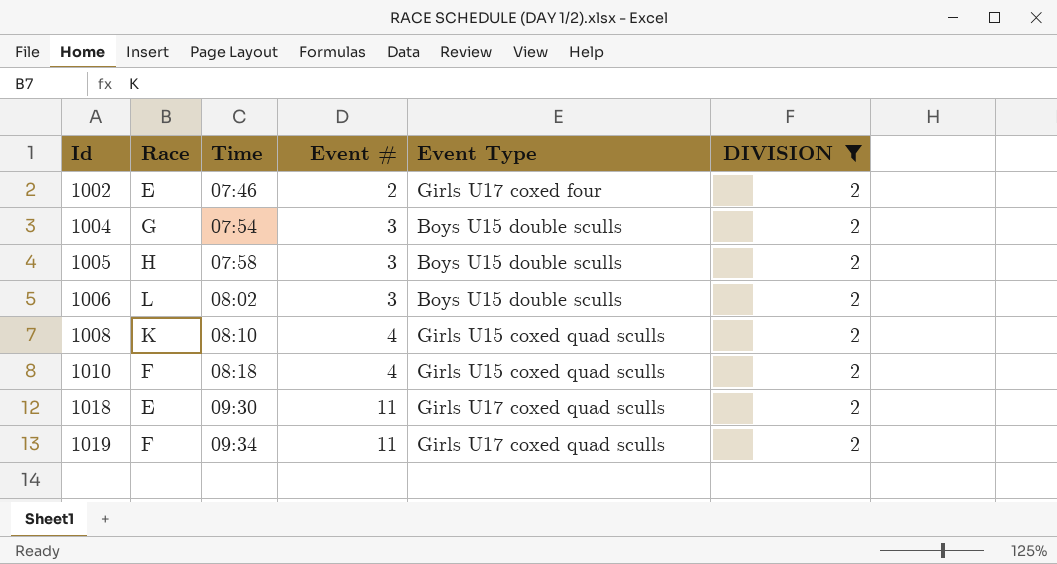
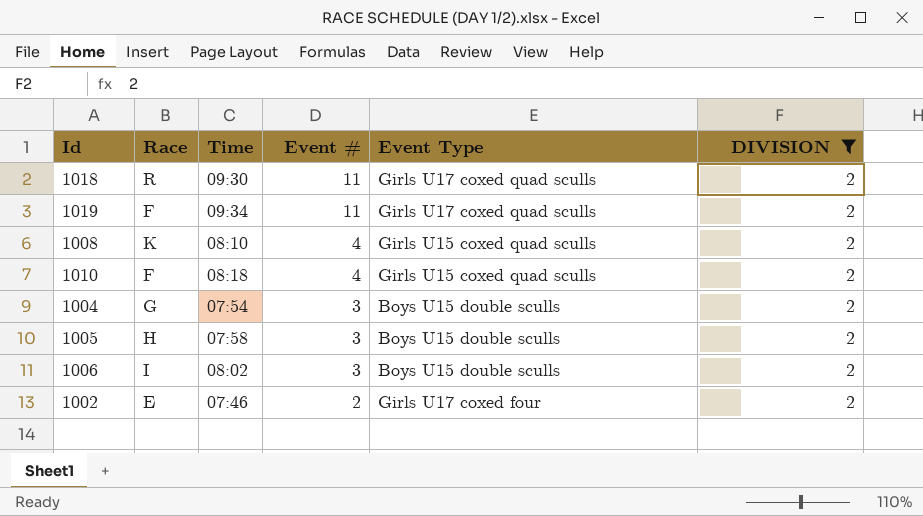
row order: Id ascending -> Event # descending
1018 | Race: E -> R
1006 | Race: L -> I

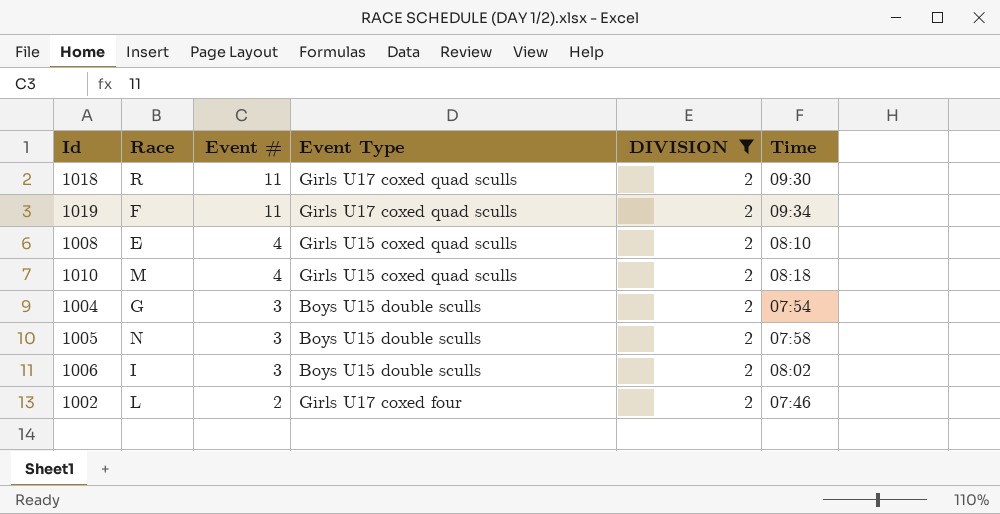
column Time | position: 3 -> 6
1008 | Race: K -> E
1010 | Race: F -> M
1005 | Race: H -> N
1002 | Race: E -> L

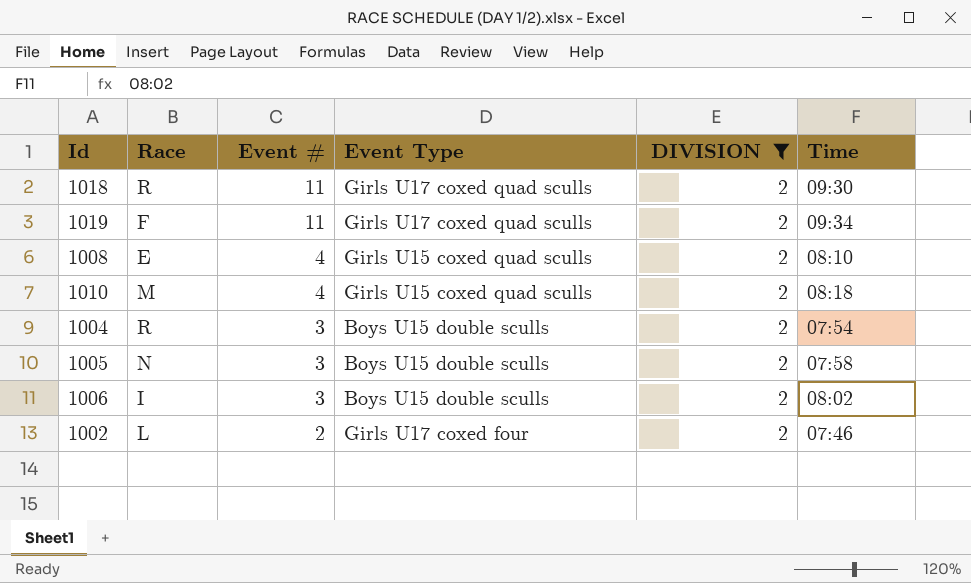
1004 | Race: G -> R

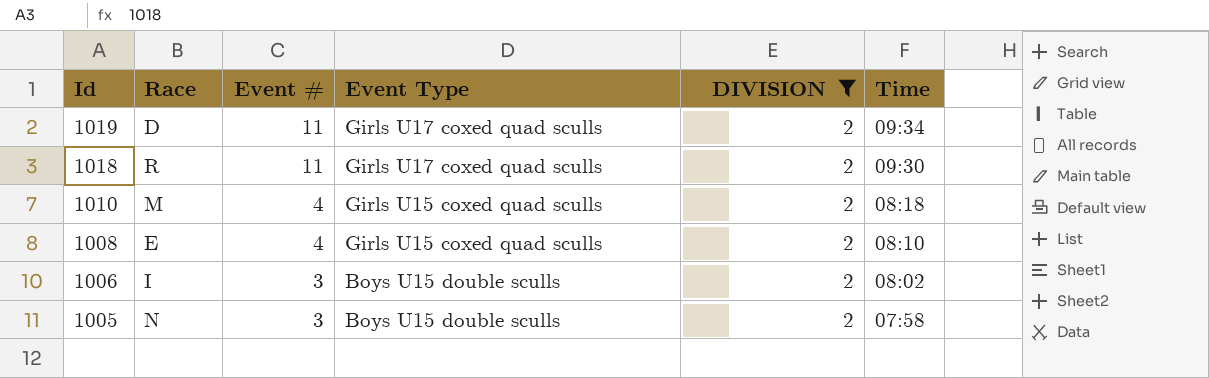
row order: Event # descending -> Id descending
row 1004: R | 3 | Boys U15 double sculls | 2 | 07:54 -> none
row 1002: L | 2 | Girls U17 coxed four | 2 | 07:46 -> none
1019 | Race: F -> D

